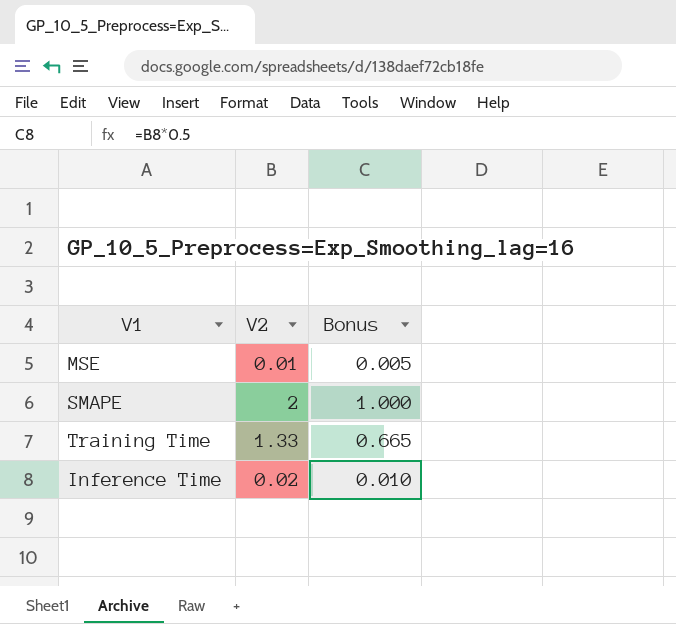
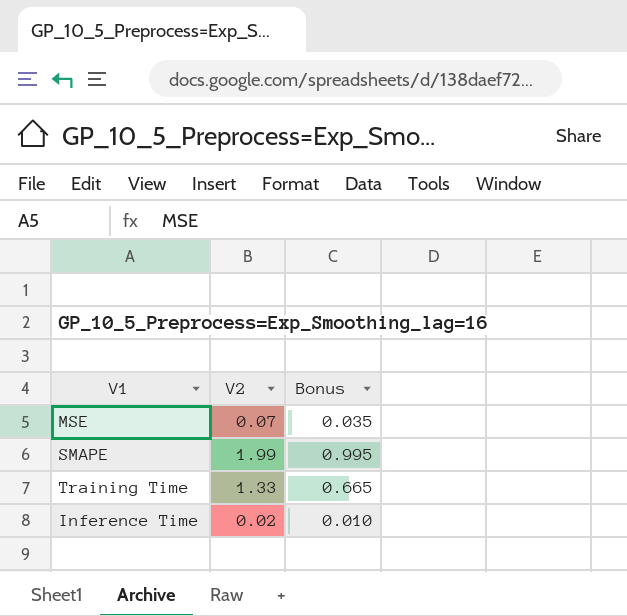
MSE | V2: 0.01 -> 0.07
MSE | Bonus: 0.005 -> 0.035
SMAPE | V2: 2 -> 1.99
SMAPE | Bonus: 1.000 -> 0.995

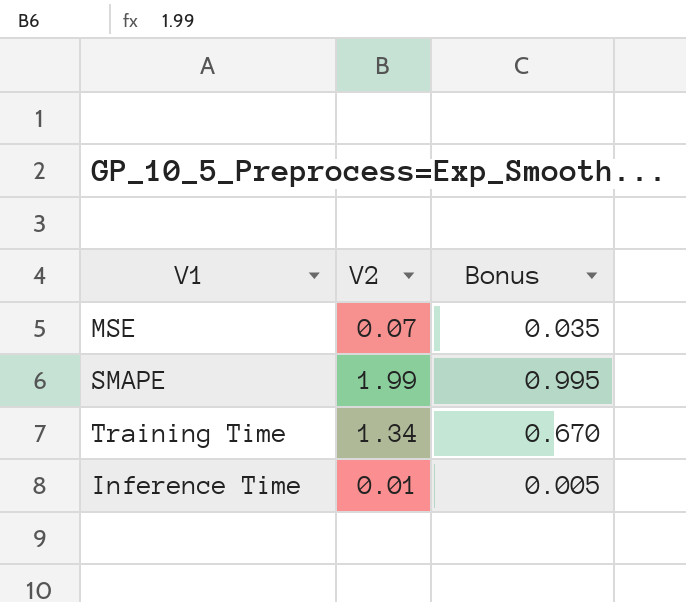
Training Time | V2: 1.33 -> 1.34
Training Time | Bonus: 0.665 -> 0.670
Inference Time | V2: 0.02 -> 0.01
Inference Time | Bonus: 0.010 -> 0.005

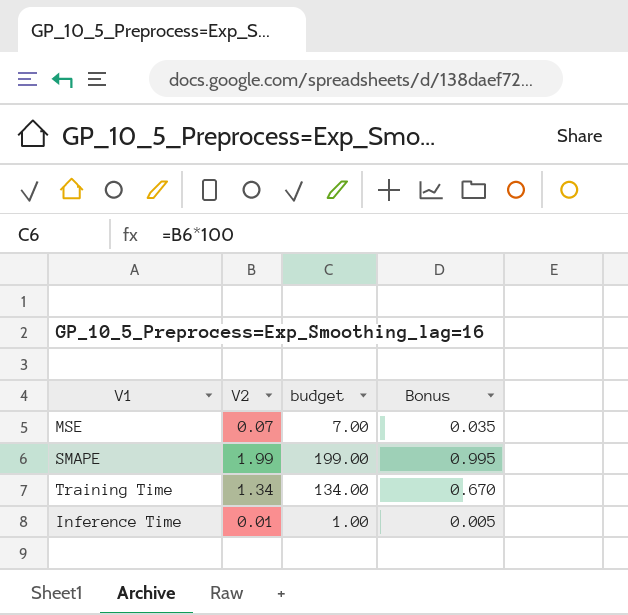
column budget | formula: none -> [V2] * 100

